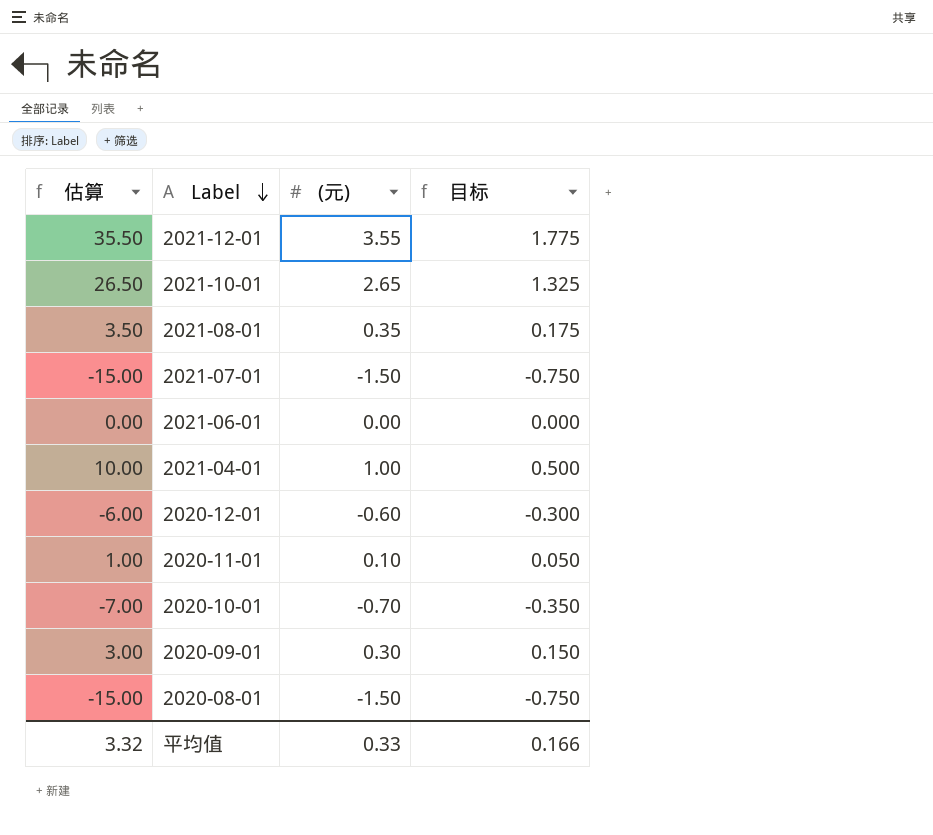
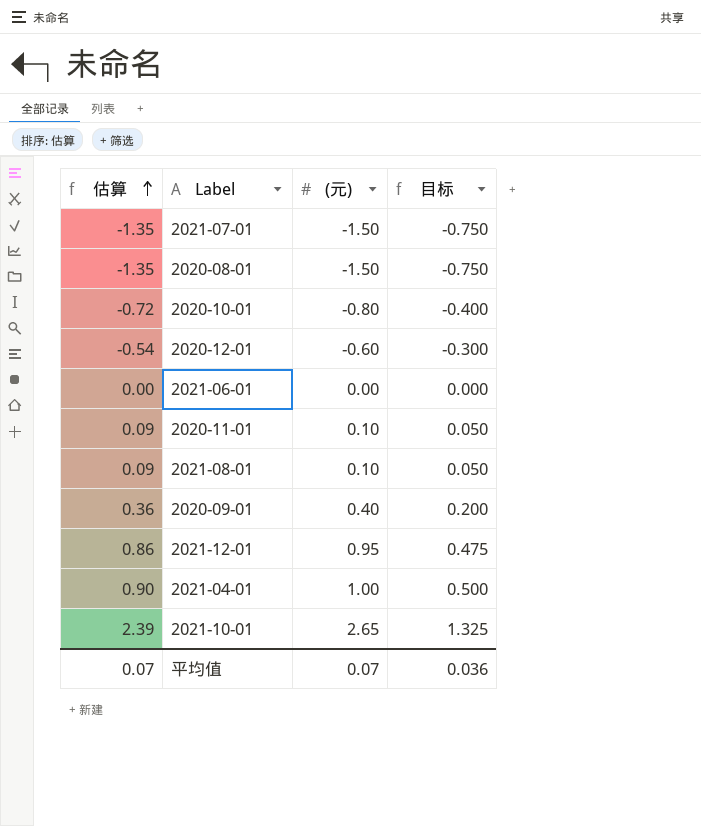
row order: Label descending -> 估算 ascending
column 估算 | formula: [(元)] * 10 -> [(元)] * 0.9
2020-10-01 | (元): -0.70 -> -0.80
2020-10-01 | 目标: -0.350 -> -0.400
2021-08-01 | (元): 0.35 -> 0.10
2021-08-01 | 目标: 0.175 -> 0.050
2020-09-01 | (元): 0.30 -> 0.40
2020-09-01 | 目标: 0.150 -> 0.200
2021-12-01 | (元): 3.55 -> 0.95
2021-12-01 | 目标: 1.775 -> 0.475
平均值 | 估算: 3.32 -> 0.07
平均值 | (元): 0.33 -> 0.07
平均值 | 目标: 0.166 -> 0.036

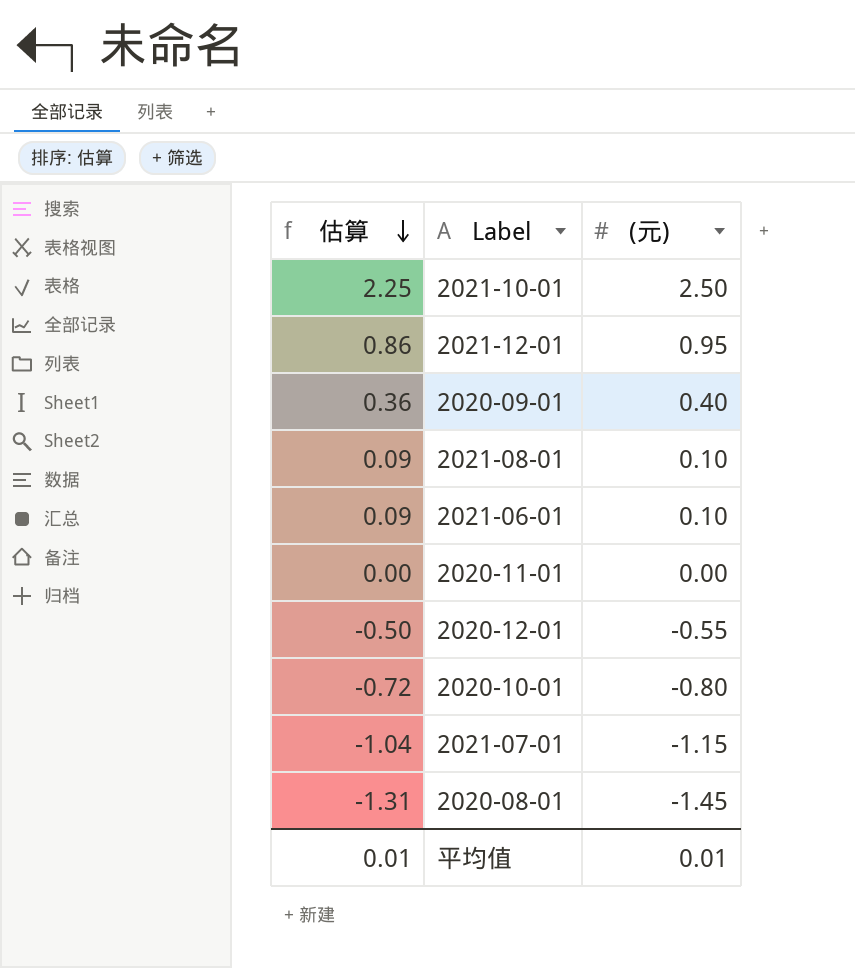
row order: 估算 ascending -> 估算 descending
column 目标 | formula: [(元)] * 0.5 -> none
row 2021-04-01: 0.90 | 1.00 | 0.500 -> none
2021-10-01 | 估算: 2.39 -> 2.25
2021-10-01 | (元): 2.65 -> 2.50
2021-06-01 | 估算: 0.00 -> 0.09
2021-06-01 | (元): 0.00 -> 0.10
2020-11-01 | 估算: 0.09 -> 0.00
2020-11-01 | (元): 0.10 -> 0.00
2020-12-01 | 估算: -0.54 -> -0.50
2020-12-01 | (元): -0.60 -> -0.55
2021-07-01 | 估算: -1.35 -> -1.04
2021-07-01 | (元): -1.50 -> -1.15
2020-08-01 | 估算: -1.35 -> -1.31
2020-08-01 | (元): -1.50 -> -1.45
平均值 | 估算: 0.07 -> 0.01
平均值 | (元): 0.07 -> 0.01

